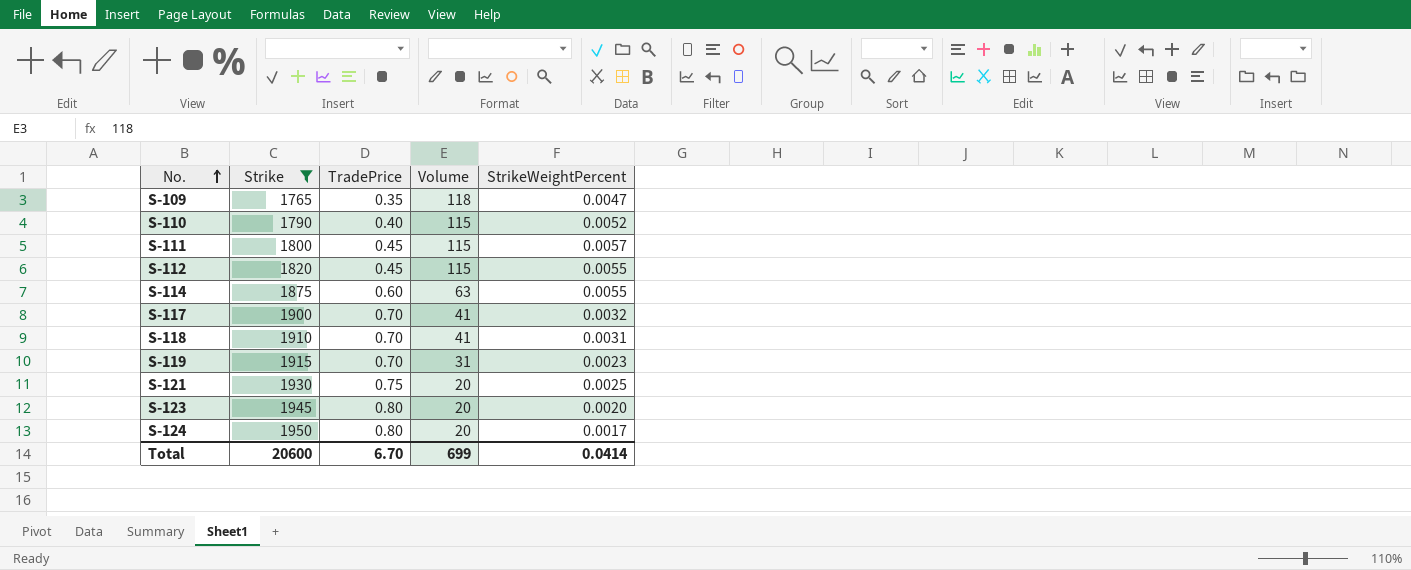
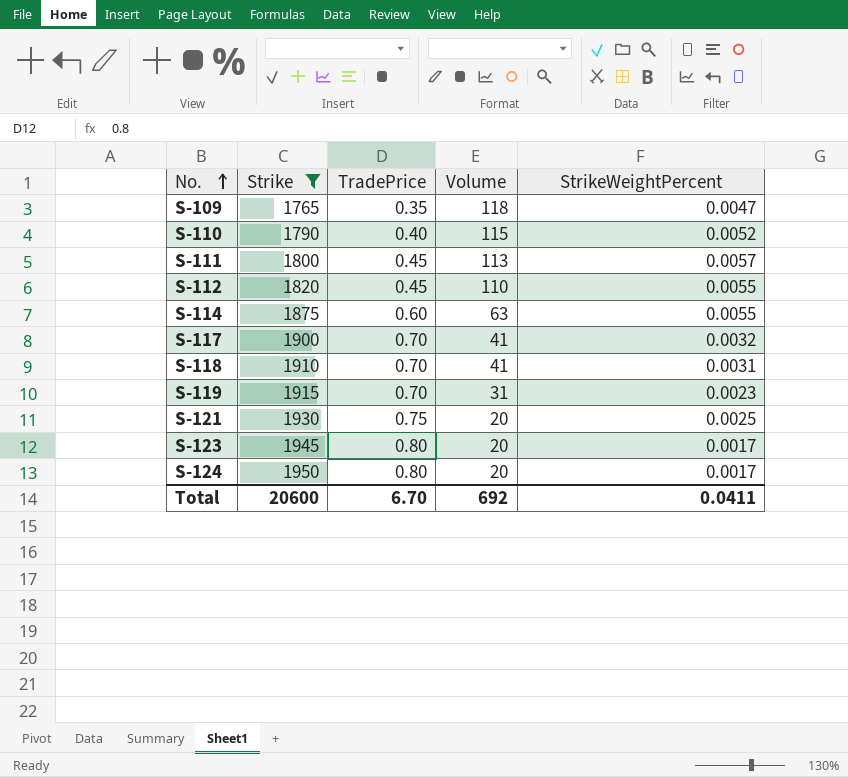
S-111 | Volume: 115 -> 113
S-112 | Volume: 115 -> 110
S-123 | StrikeWeightPercent: 0.0020 -> 0.0017
Total | Volume: 699 -> 692
Total | StrikeWeightPercent: 0.0414 -> 0.0411

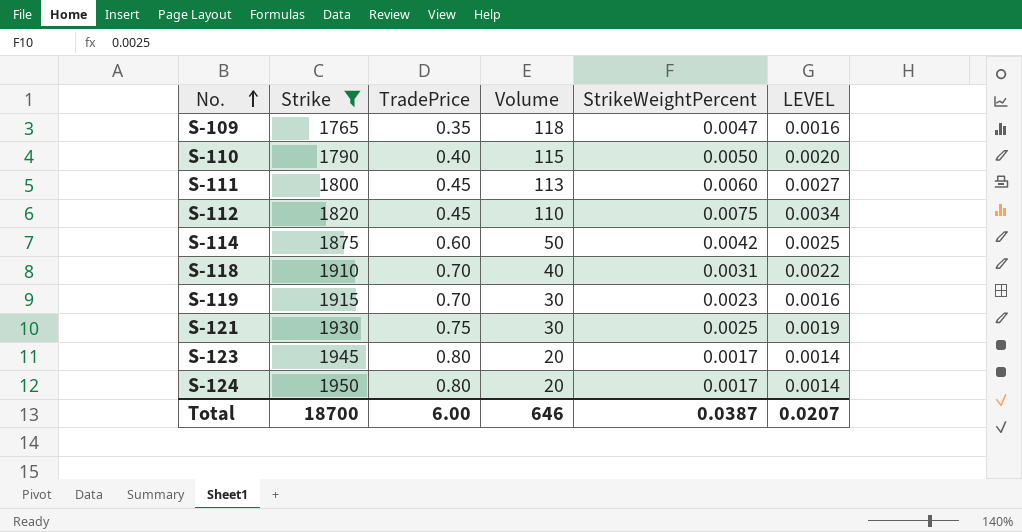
column LEVEL | formula: none -> [TradePrice] * [StrikeWeightPercent]
row S-117: 1900 | 0.70 | 41 | 0.0032 -> none
S-110 | StrikeWeightPercent: 0.0052 -> 0.0050
S-111 | StrikeWeightPercent: 0.0057 -> 0.0060
S-112 | StrikeWeightPercent: 0.0055 -> 0.0075
S-114 | Volume: 63 -> 50
S-114 | StrikeWeightPercent: 0.0055 -> 0.0042
S-118 | Volume: 41 -> 40
S-119 | Volume: 31 -> 30
S-121 | Volume: 20 -> 30
Total | Strike: 20600 -> 18700
Total | TradePrice: 6.70 -> 6.00
Total | Volume: 692 -> 646
Total | StrikeWeightPercent: 0.0411 -> 0.0387

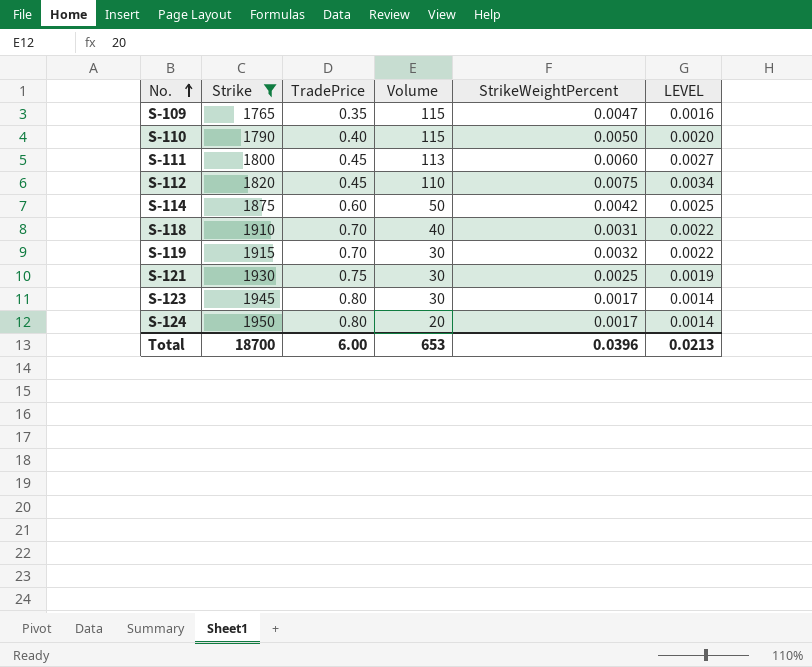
S-109 | Volume: 118 -> 115
S-119 | StrikeWeightPercent: 0.0023 -> 0.0032
S-119 | LEVEL: 0.0016 -> 0.0022
S-123 | Volume: 20 -> 30
Total | Volume: 646 -> 653
Total | StrikeWeightPercent: 0.0387 -> 0.0396
Total | LEVEL: 0.0207 -> 0.0213

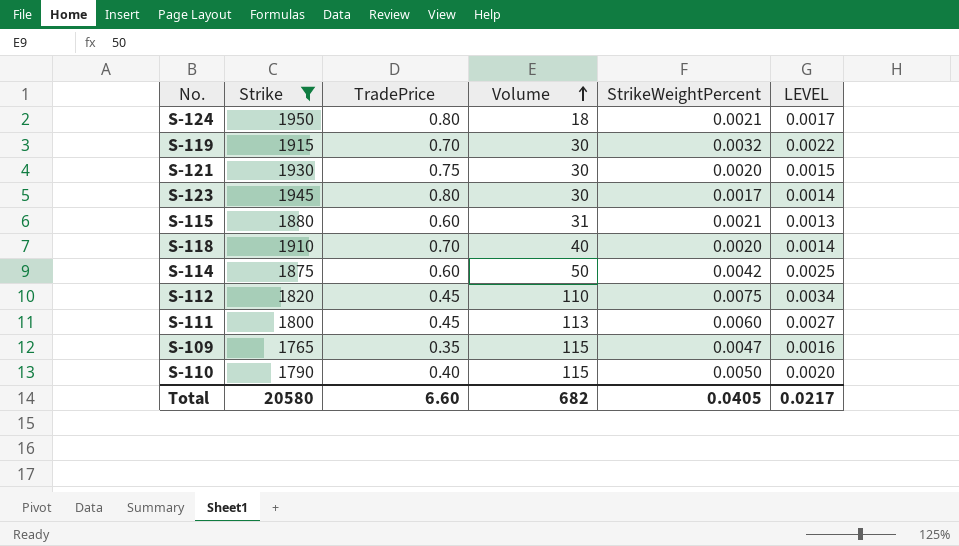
row order: No. ascending -> Volume ascending
S-124 | Volume: 20 -> 18
S-124 | StrikeWeightPercent: 0.0017 -> 0.0021
S-124 | LEVEL: 0.0014 -> 0.0017
S-121 | StrikeWeightPercent: 0.0025 -> 0.0020
S-121 | LEVEL: 0.0019 -> 0.0015
row S-115: none -> 1880 | 0.60 | 31 | 0.0021 | 0.0013
S-118 | StrikeWeightPercent: 0.0031 -> 0.0020
S-118 | LEVEL: 0.0022 -> 0.0014
Total | Strike: 18700 -> 20580
Total | TradePrice: 6.00 -> 6.60
Total | Volume: 653 -> 682
Total | StrikeWeightPercent: 0.0396 -> 0.0405
Total | LEVEL: 0.0213 -> 0.0217

